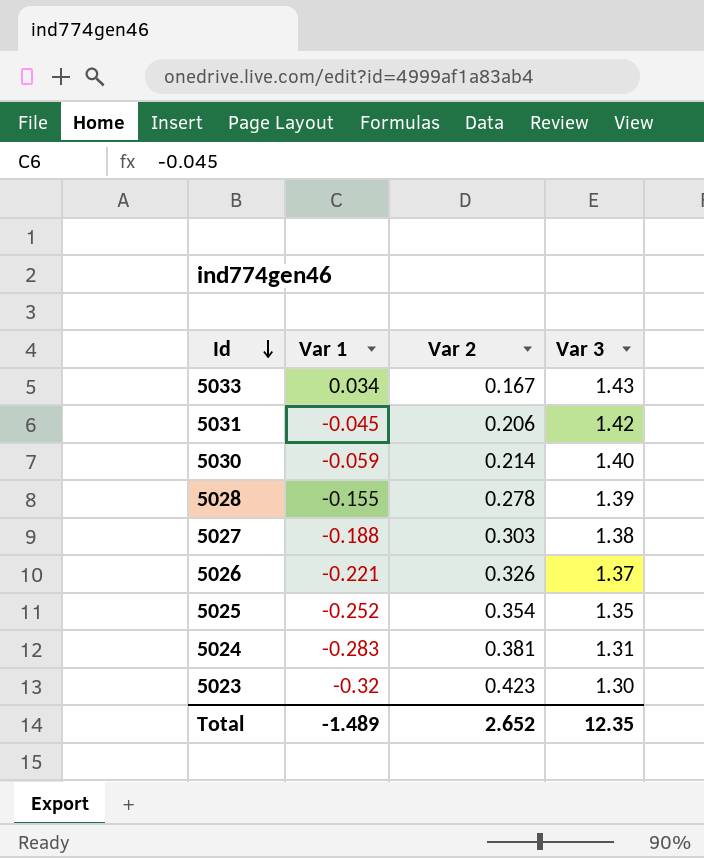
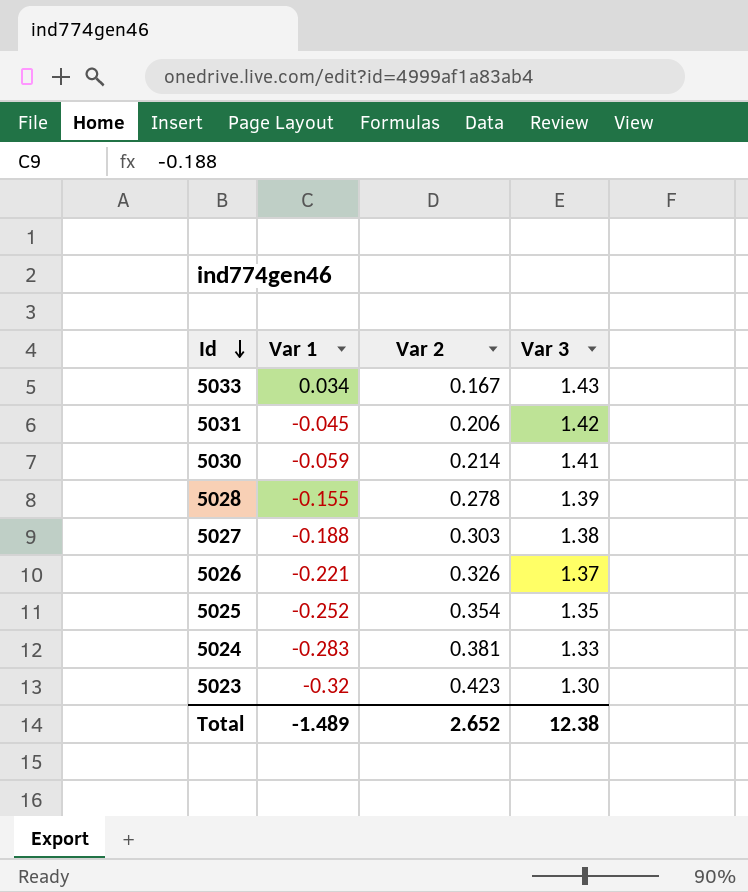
5030 | Var 3: 1.40 -> 1.41
5024 | Var 3: 1.31 -> 1.33
Total | Var 3: 12.35 -> 12.38

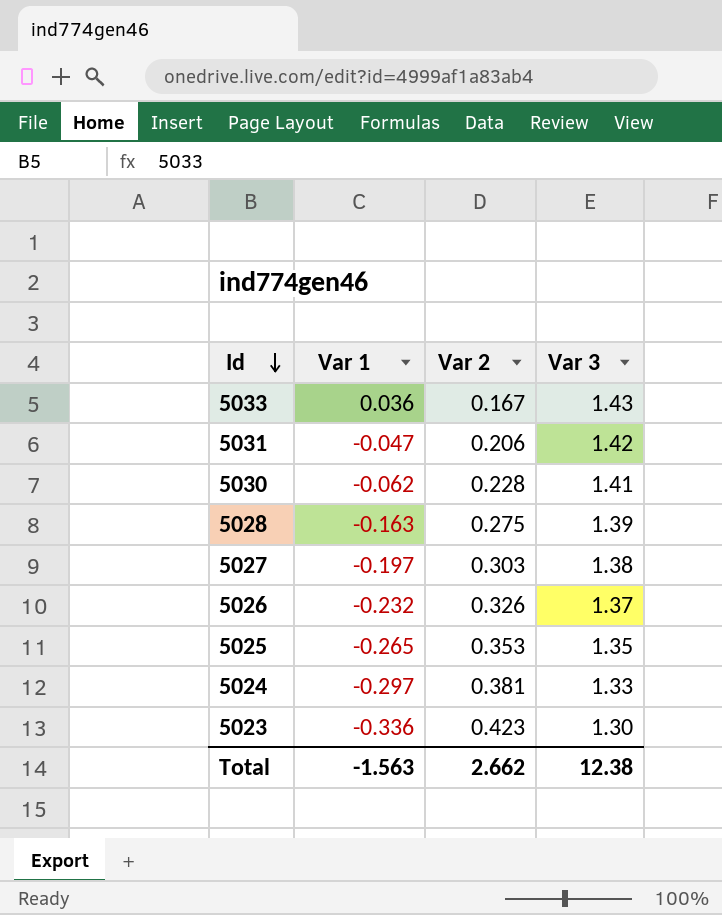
5033 | Var 1: 0.034 -> 0.036
5031 | Var 1: -0.045 -> -0.047
5030 | Var 1: -0.059 -> -0.062
5030 | Var 2: 0.214 -> 0.228
5028 | Var 1: -0.155 -> -0.163
5028 | Var 2: 0.278 -> 0.275
5027 | Var 1: -0.188 -> -0.197
5026 | Var 1: -0.221 -> -0.232
5025 | Var 1: -0.252 -> -0.265
5025 | Var 2: 0.354 -> 0.353
5024 | Var 1: -0.283 -> -0.297
5023 | Var 1: -0.32 -> -0.336
Total | Var 1: -1.489 -> -1.563
Total | Var 2: 2.652 -> 2.662

